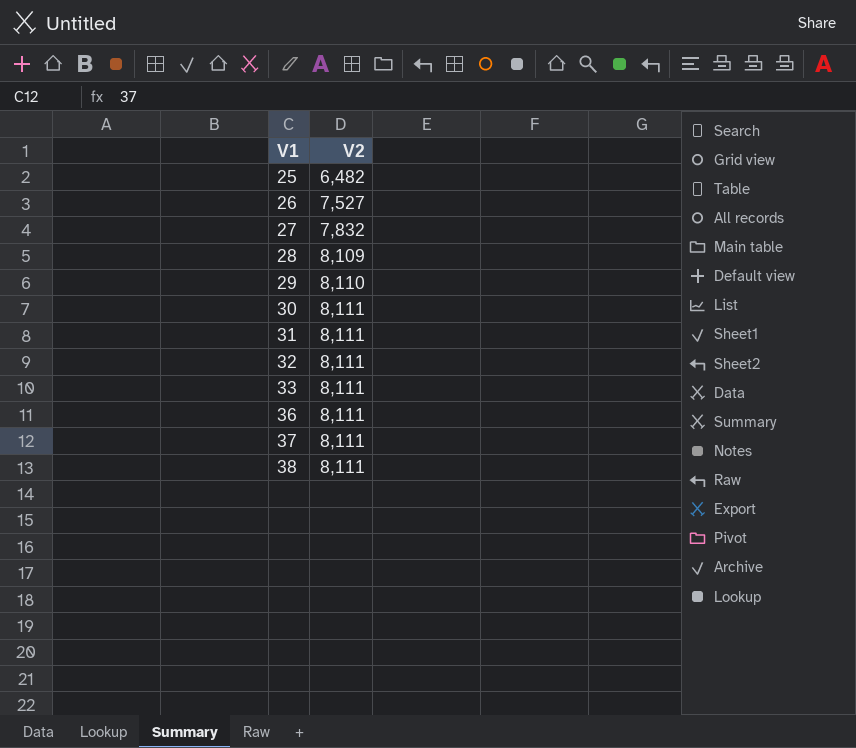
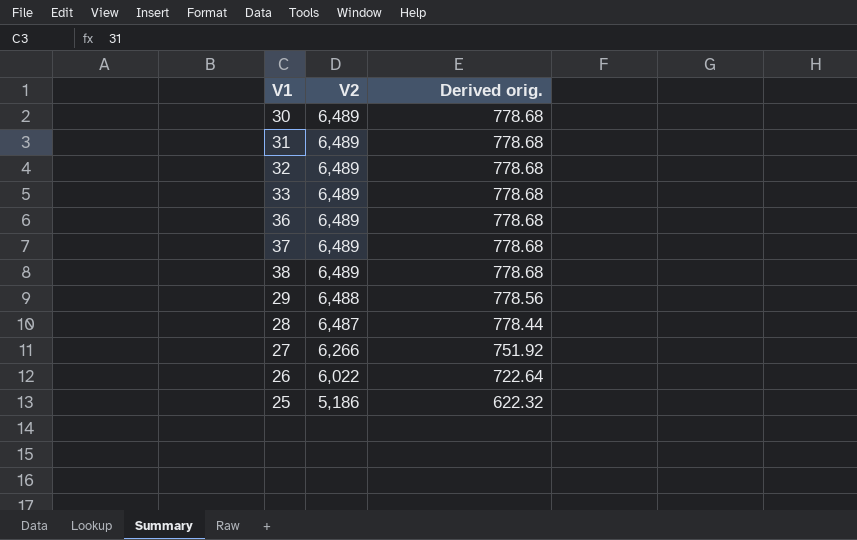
row order: V1 ascending -> V2 descending
column Derived orig. | formula: none -> [V2] * 0.12
30 | V2: 8,111 -> 6,489
31 | V2: 8,111 -> 6,489
32 | V2: 8,111 -> 6,489
33 | V2: 8,111 -> 6,489
36 | V2: 8,111 -> 6,489
37 | V2: 8,111 -> 6,489
38 | V2: 8,111 -> 6,489
29 | V2: 8,110 -> 6,488
28 | V2: 8,109 -> 6,487
27 | V2: 7,832 -> 6,266
26 | V2: 7,527 -> 6,022
25 | V2: 6,482 -> 5,186

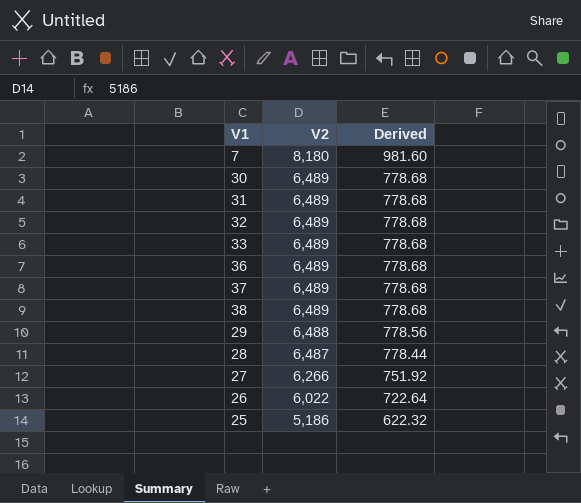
column name: Derived orig. -> Derived
row 7: none -> 8,180 | 981.60

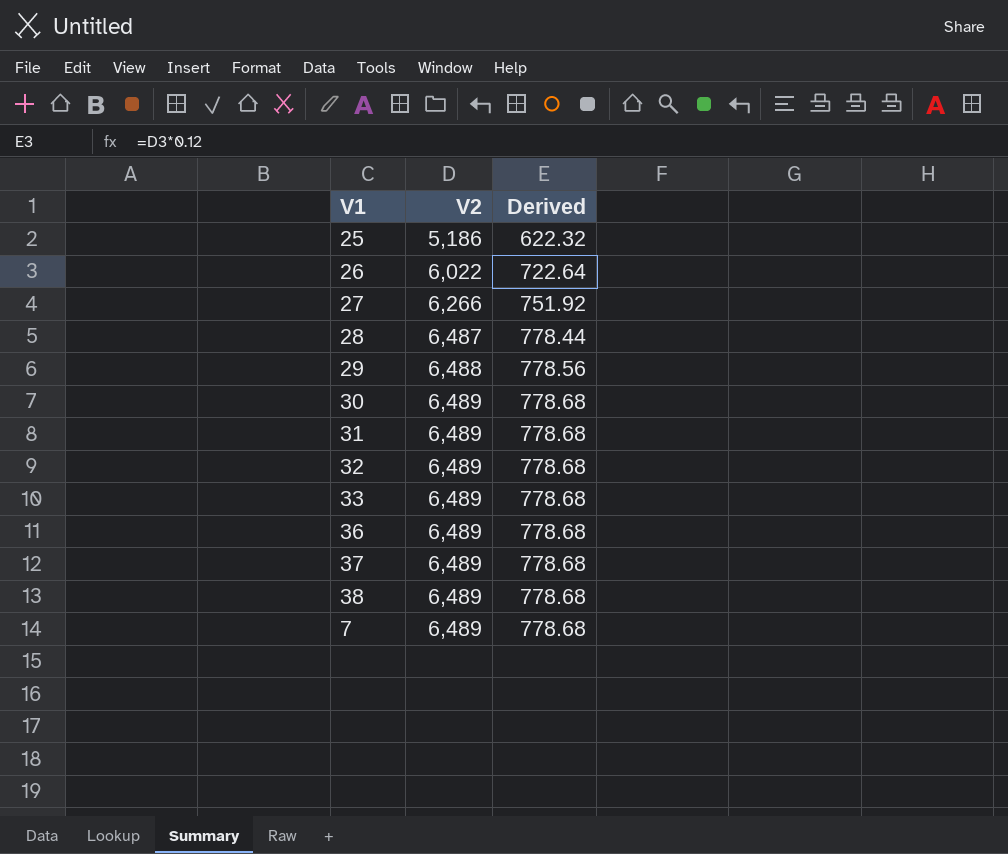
row order: V2 descending -> V2 ascending
7 | V2: 8,180 -> 6,489
7 | Derived: 981.60 -> 778.68

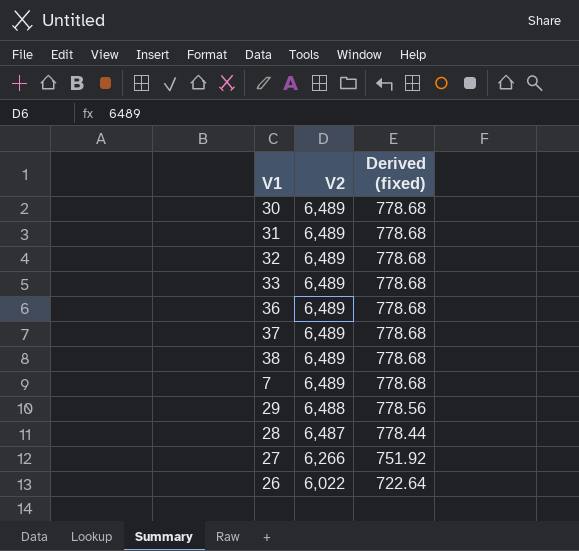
row order: V2 ascending -> V2 descending
column name: Derived -> Derived (fixed)
row 25: 5,186 | 622.32 -> none

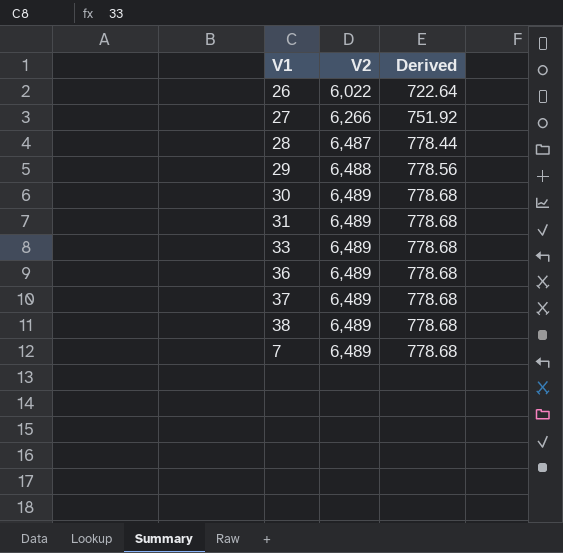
row order: V2 descending -> V2 ascending
column name: Derived (fixed) -> Derived
row 32: 6,489 | 778.68 -> none

